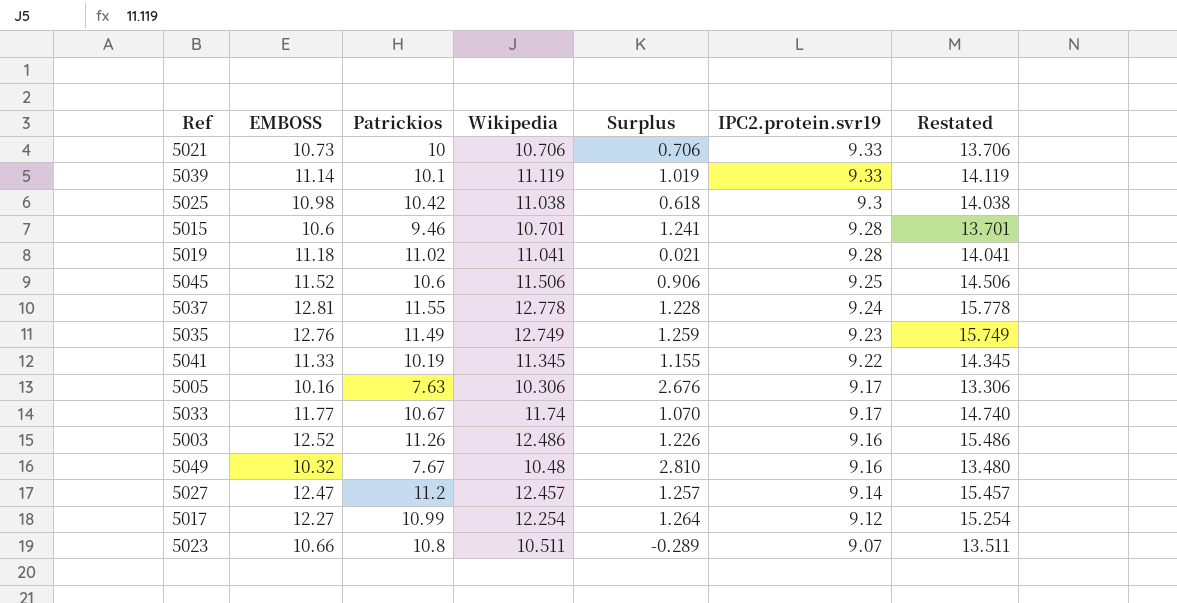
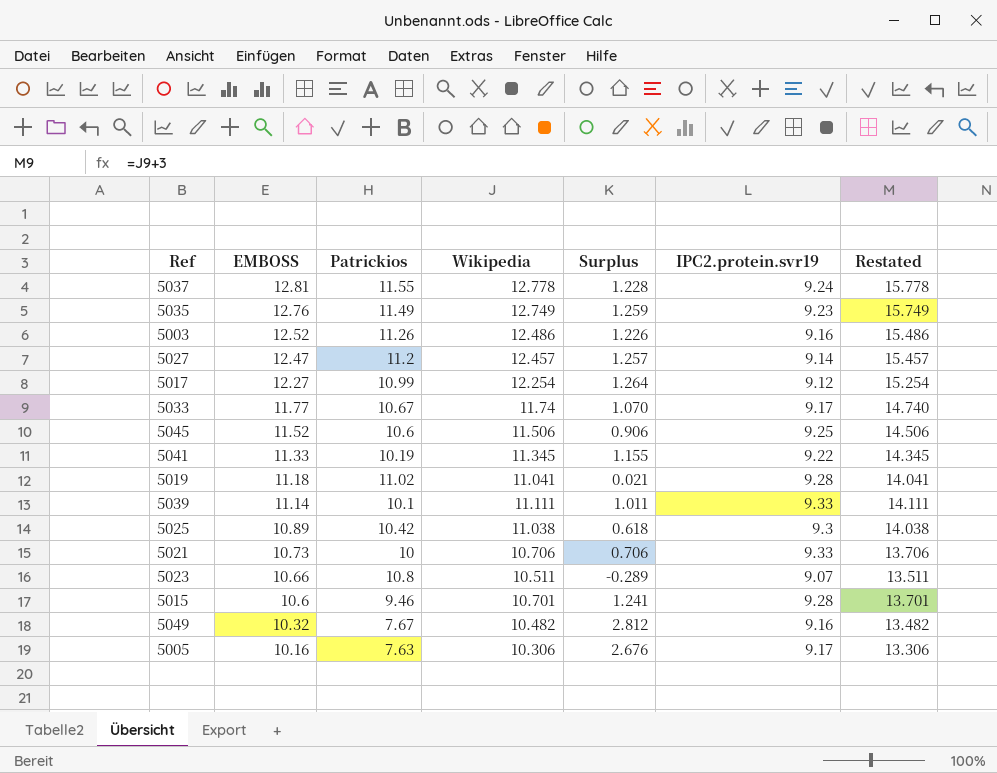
row order: IPC2.protein.svr19 descending -> EMBOSS descending
5039 | Wikipedia: 11.119 -> 11.111
5039 | Surplus: 1.019 -> 1.011
5039 | Restated: 14.119 -> 14.111
5025 | EMBOSS: 10.98 -> 10.89
5049 | Wikipedia: 10.48 -> 10.482
5049 | Surplus: 2.810 -> 2.812
5049 | Restated: 13.480 -> 13.482

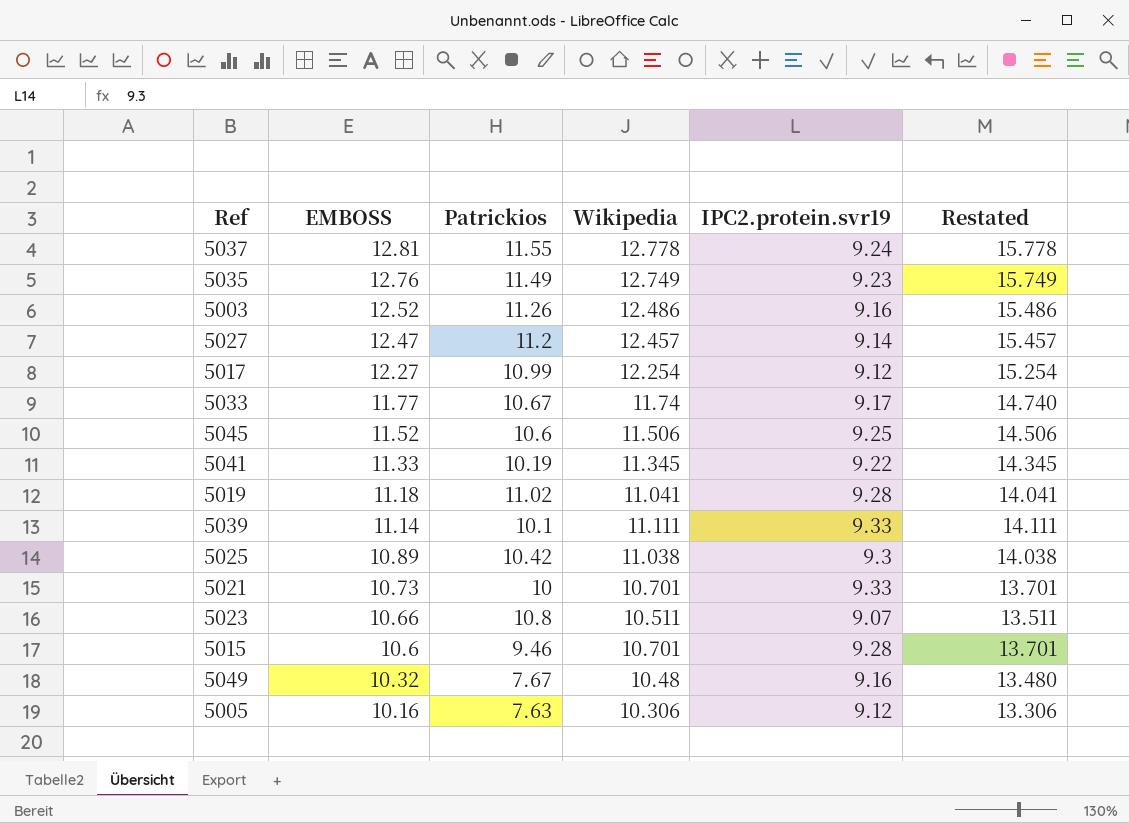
column Surplus | formula: [Wikipedia] - [Patrickios] -> none
5021 | Wikipedia: 10.706 -> 10.701
5021 | Restated: 13.706 -> 13.701
5049 | Wikipedia: 10.482 -> 10.48
5049 | Restated: 13.482 -> 13.480
5005 | IPC2.protein.svr19: 9.17 -> 9.12

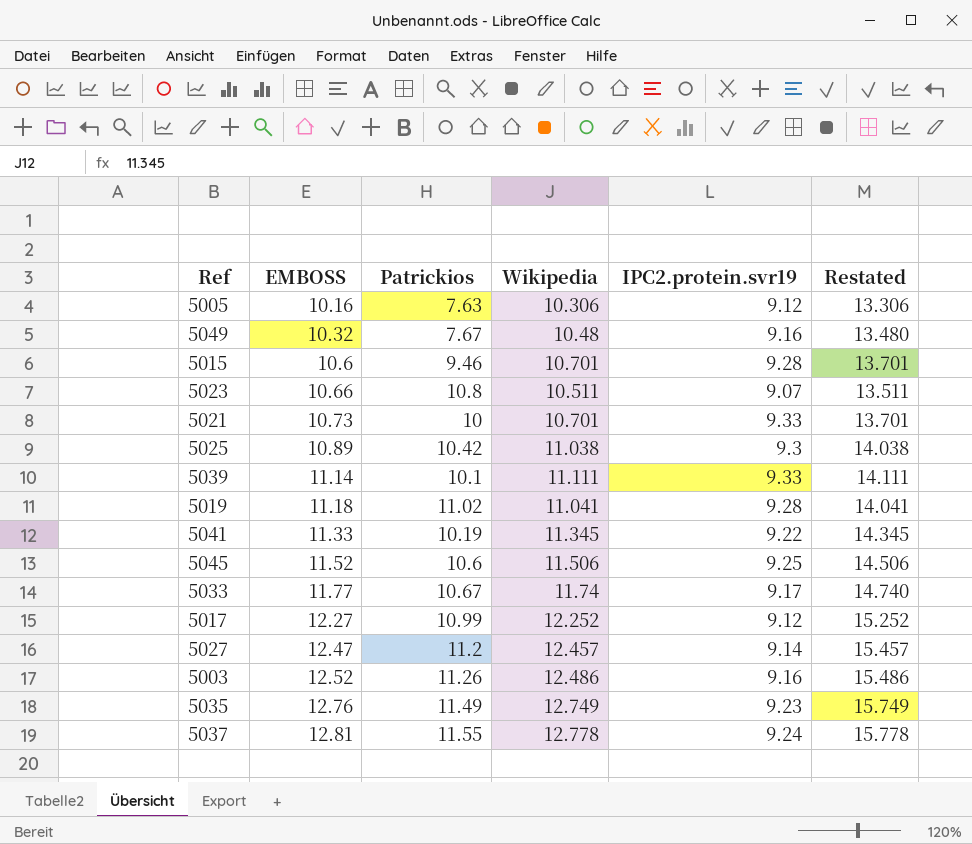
row order: EMBOSS descending -> EMBOSS ascending
5017 | Wikipedia: 12.254 -> 12.252
5017 | Restated: 15.254 -> 15.252

